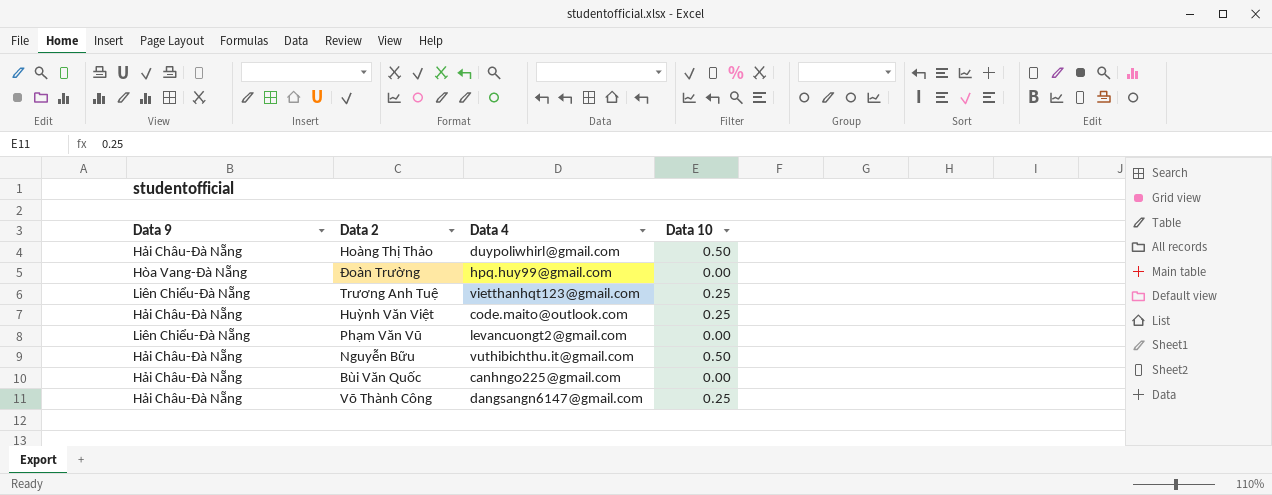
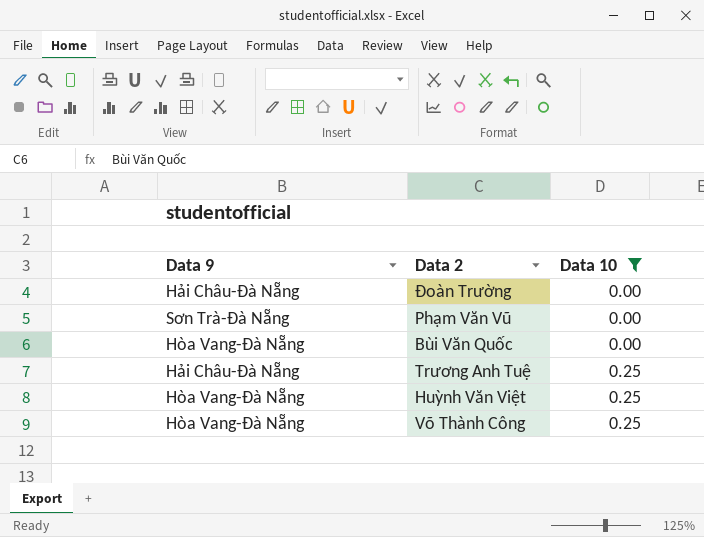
filter: none -> Data 10 != 0.50
row order: none -> Data 10 ascending
column Data 4 | position: 3 -> none
Đoàn Trường | Data 9: Hòa Vang-Đà Nẵng -> Hải Châu-Đà Nẵng
Phạm Văn Vũ | Data 9: Liên Chiểu-Đà Nẵng -> Sơn Trà-Đà Nẵng
Bùi Văn Quốc | Data 9: Hải Châu-Đà Nẵng -> Hòa Vang-Đà Nẵng
Trương Anh Tuệ | Data 9: Liên Chiểu-Đà Nẵng -> Hải Châu-Đà Nẵng
Huỳnh Văn Việt | Data 9: Hải Châu-Đà Nẵng -> Hòa Vang-Đà Nẵng
Võ Thành Công | Data 9: Hải Châu-Đà Nẵng -> Hòa Vang-Đà Nẵng

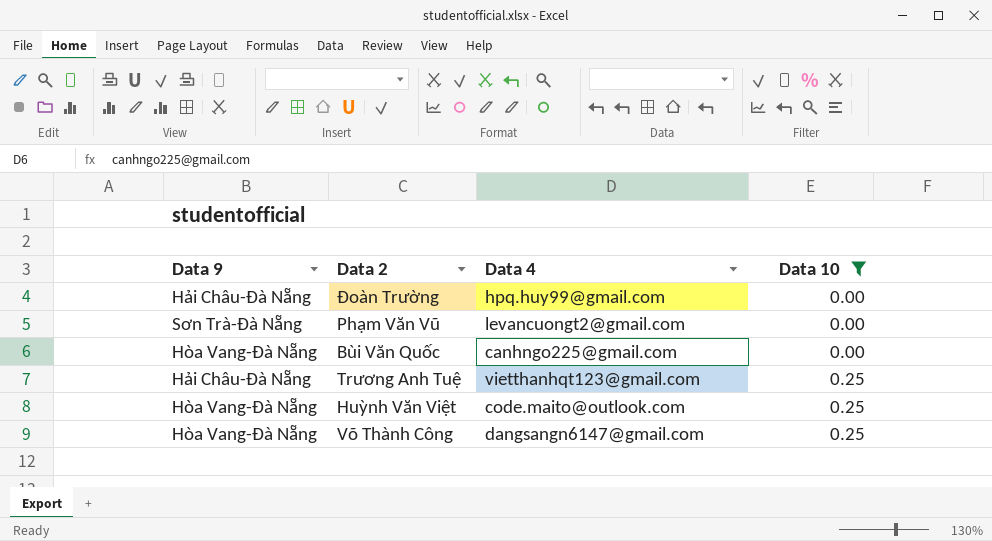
column Data 4 | position: none -> 3

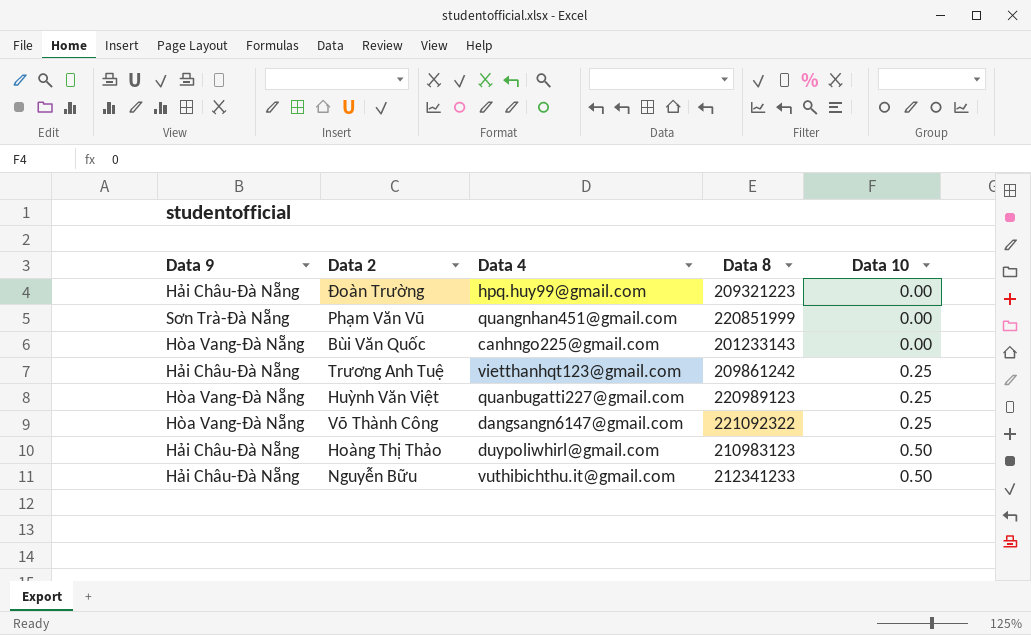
filter: Data 10 != 0.50 -> none
column Data 8 | position: none -> 4
Phạm Văn Vũ | Data 4: levancuongt2@gmail.com -> quangnhan451@gmail.com
Huỳnh Văn Việt | Data 4: code.maito@outlook.com -> quanbugatti227@gmail.com

